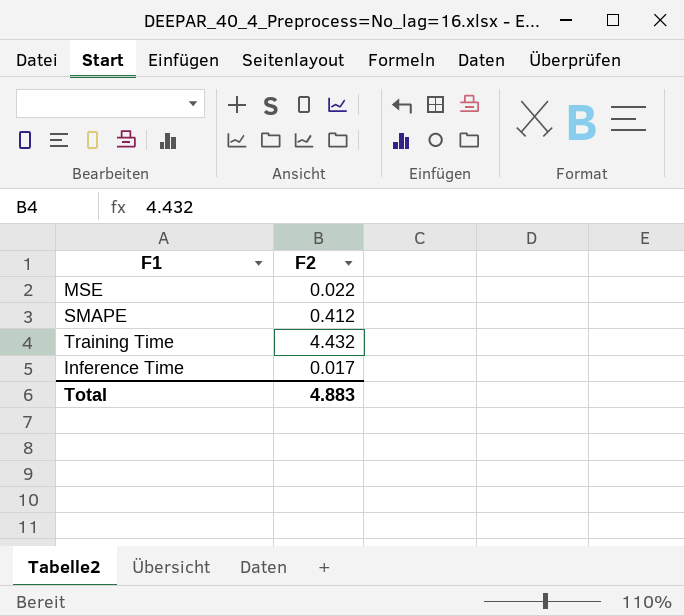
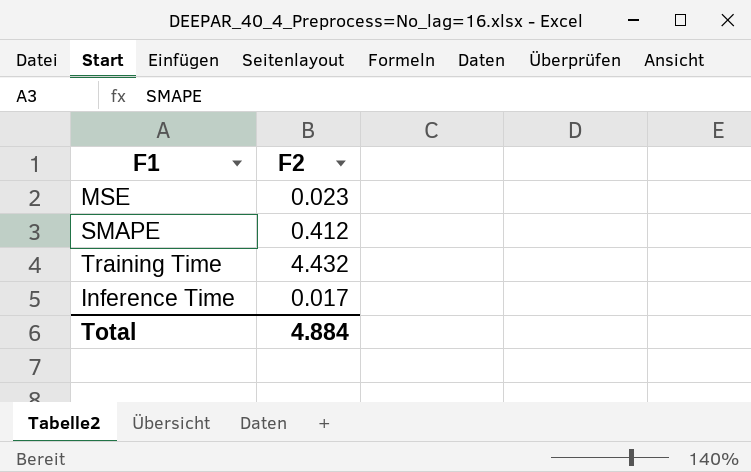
MSE | F2: 0.022 -> 0.023
Total | F2: 4.883 -> 4.884

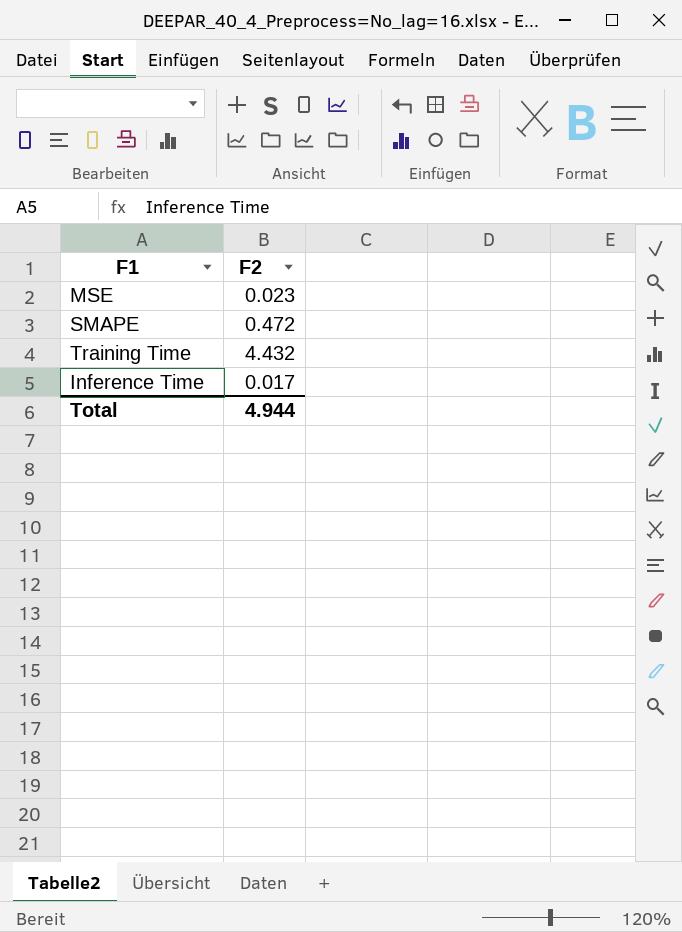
SMAPE | F2: 0.412 -> 0.472
Total | F2: 4.884 -> 4.944

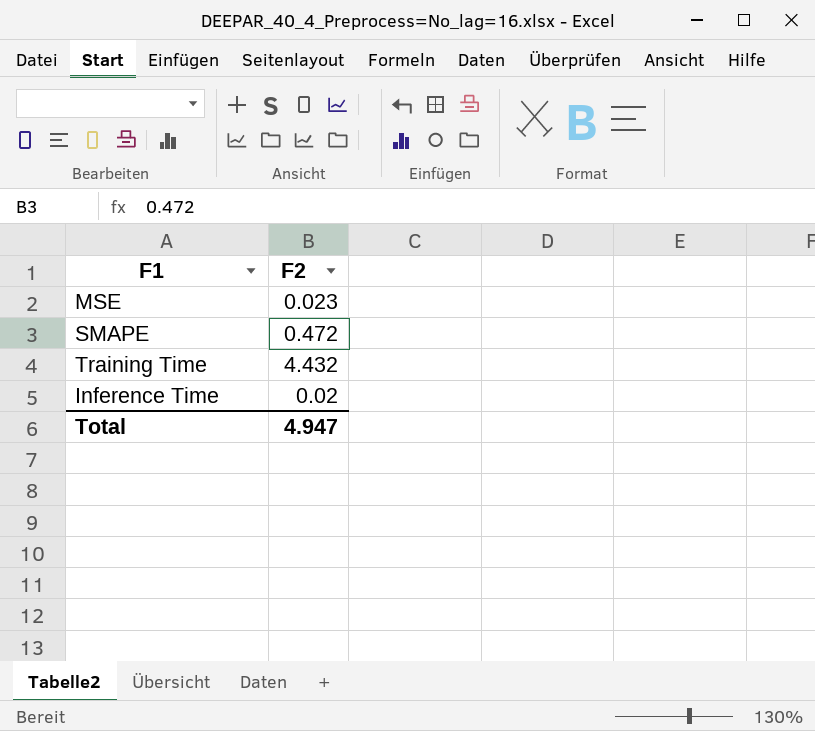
Inference Time | F2: 0.017 -> 0.02
Total | F2: 4.944 -> 4.947

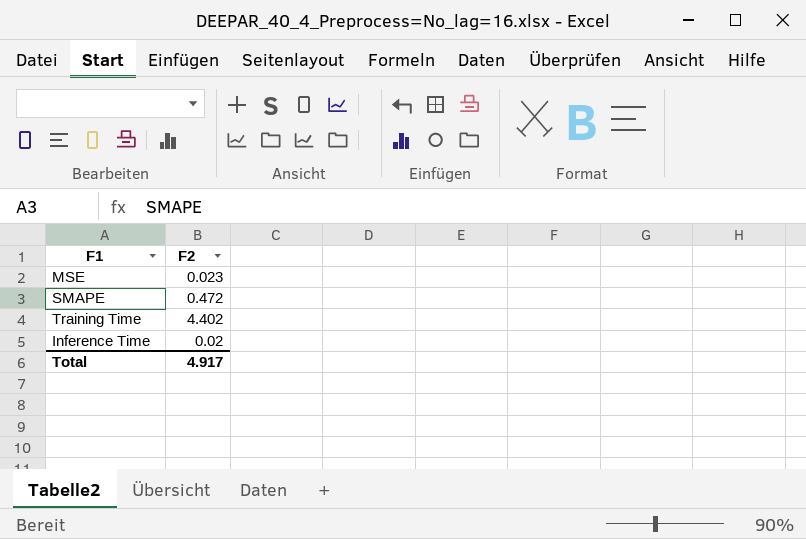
Training Time | F2: 4.432 -> 4.402
Total | F2: 4.947 -> 4.917

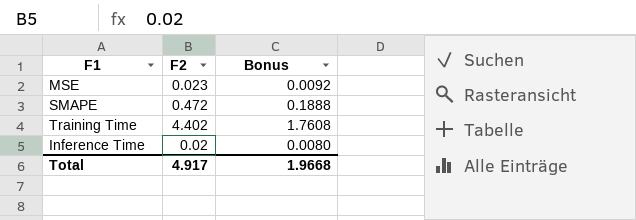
column Bonus | formula: none -> [F2] * 0.4

